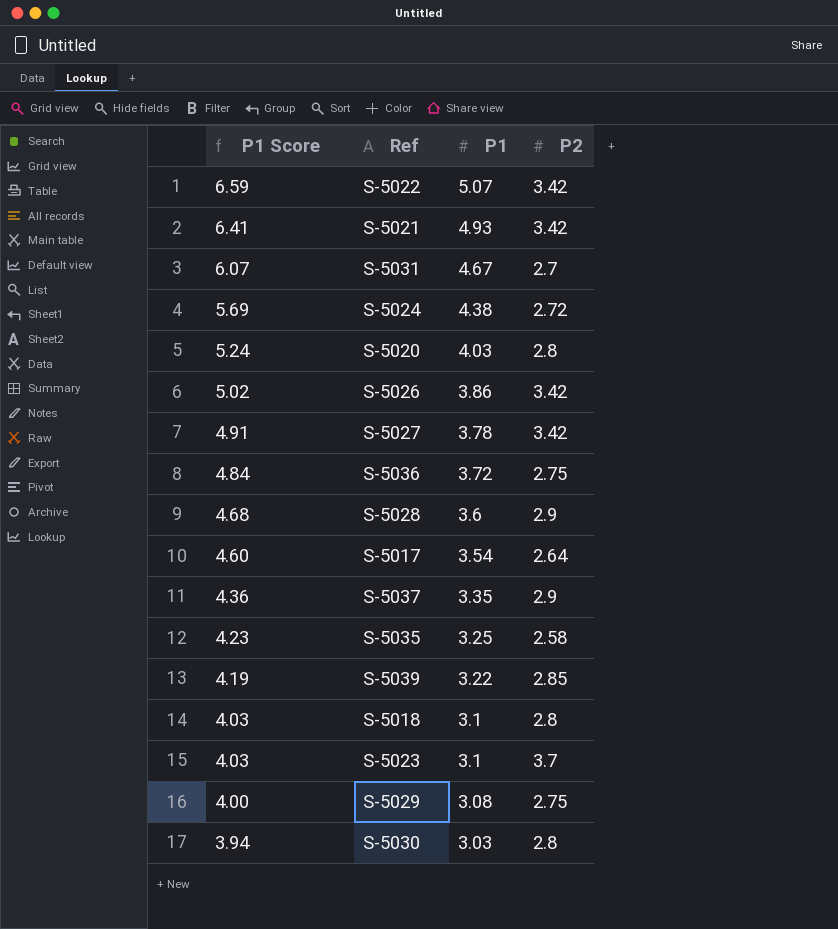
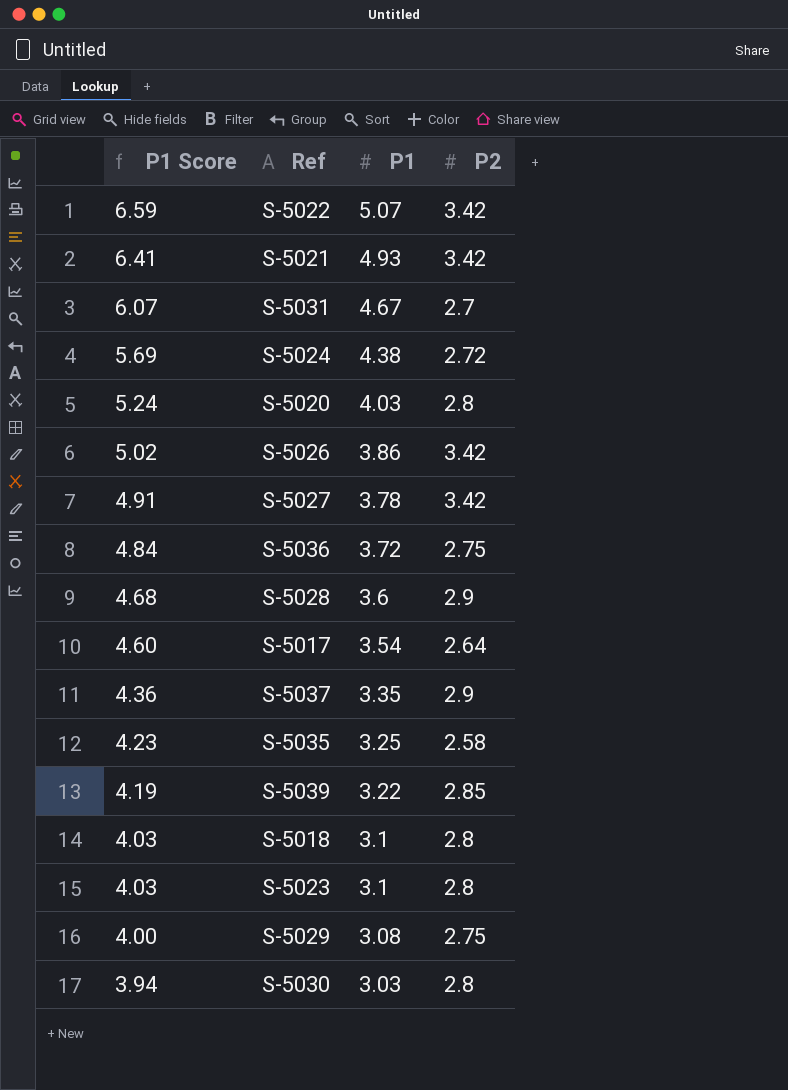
S-5023 | P2: 3.7 -> 2.8

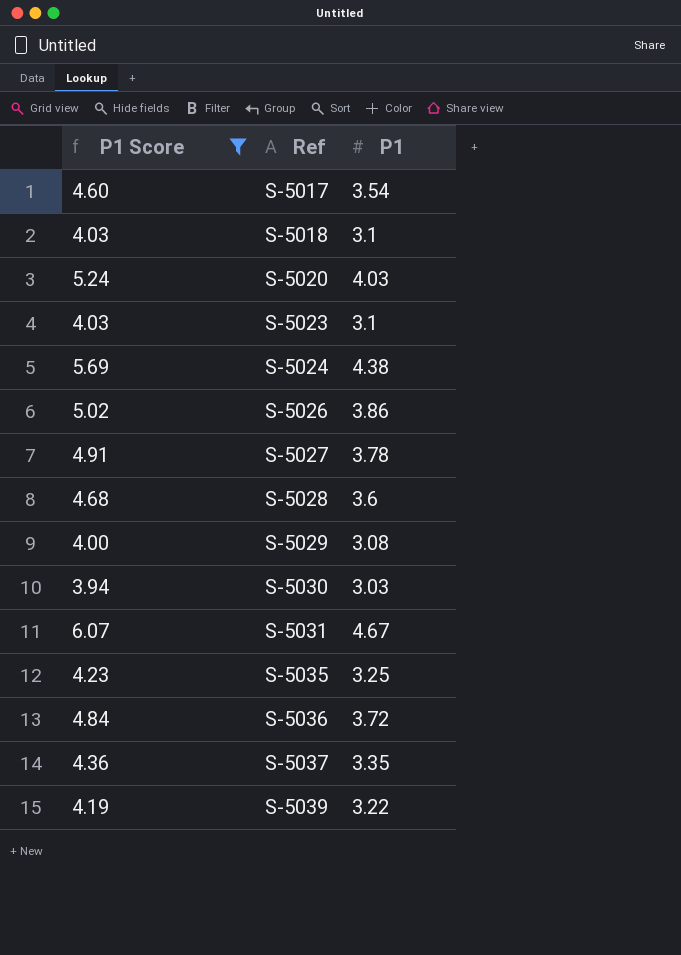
filter: none -> P1 Score <= 6.07
row order: P1 Score descending -> Ref ascending
column P2 | position: 4 -> none

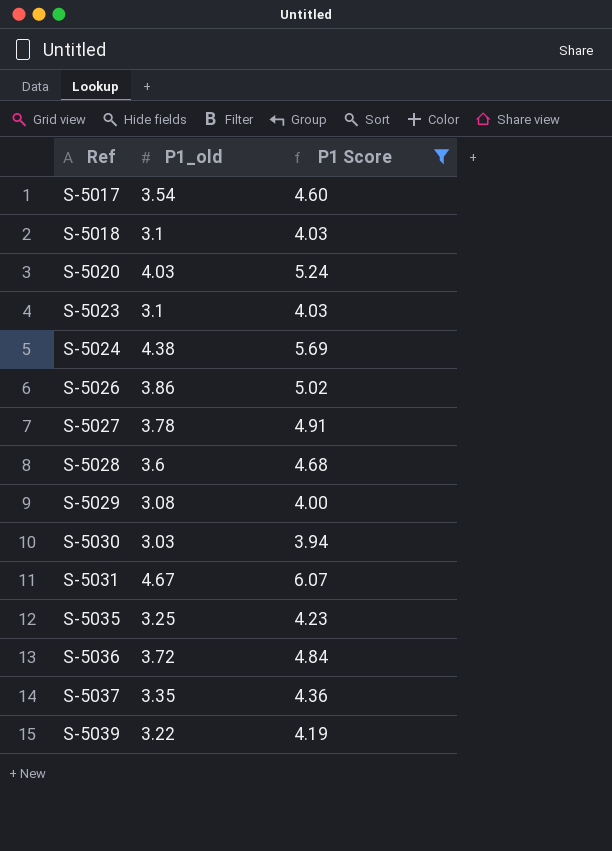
column name: P1 -> P1_old
column P1 Score | position: 1 -> 3

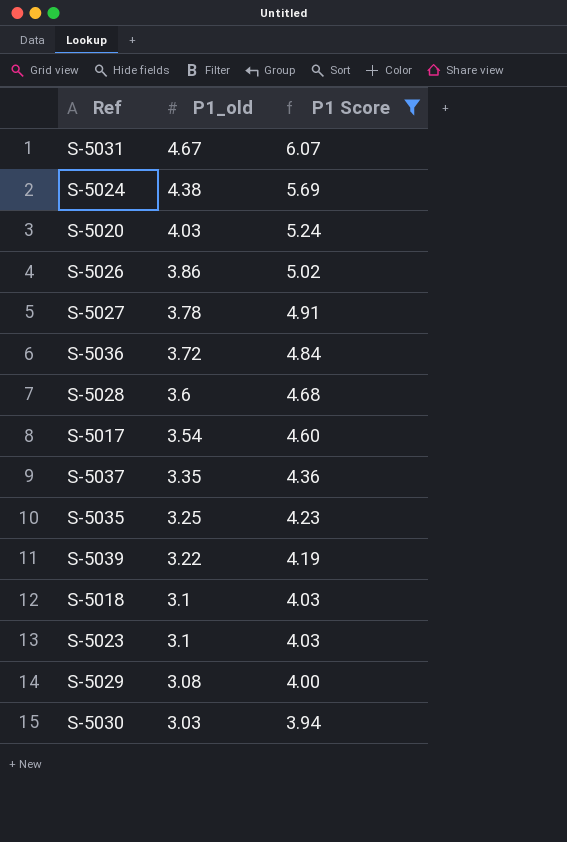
row order: Ref ascending -> P1_old descending

